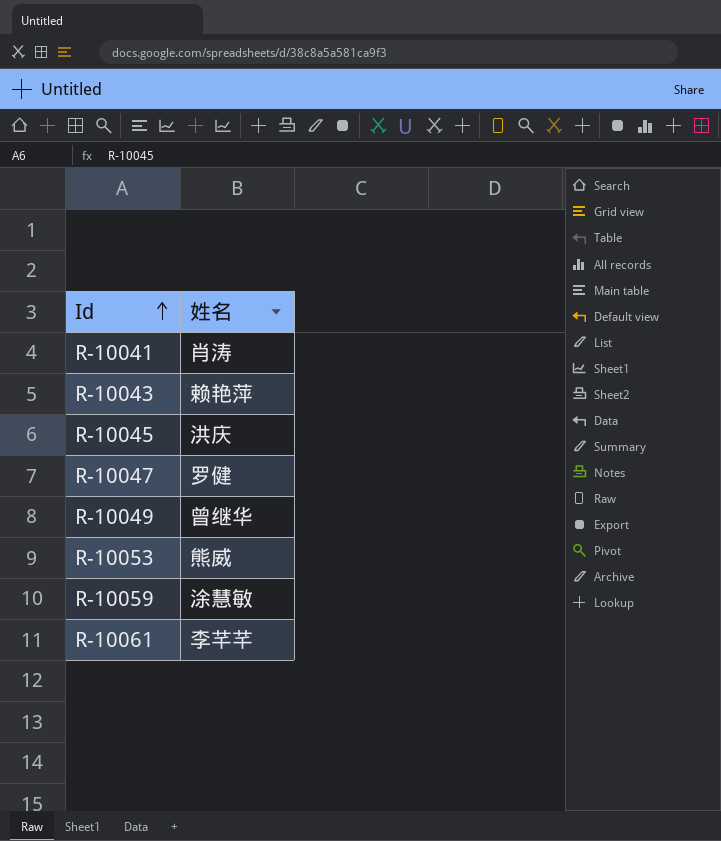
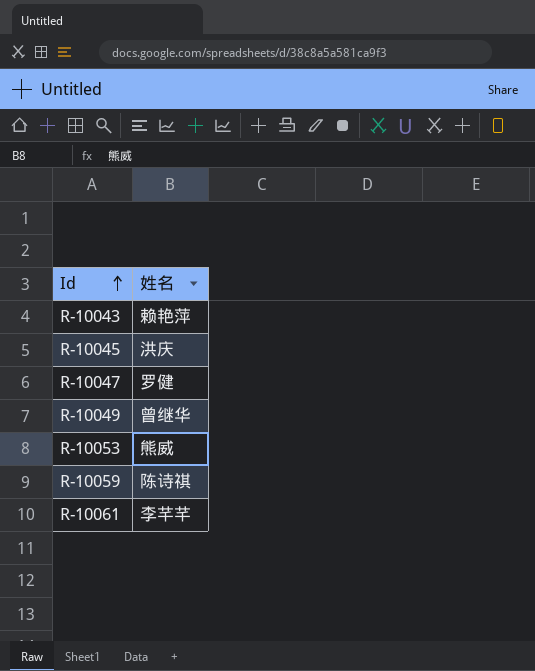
row R-10041: 肖涛 -> none
R-10059 | 姓名: 涂慧敏 -> 陈诗祺

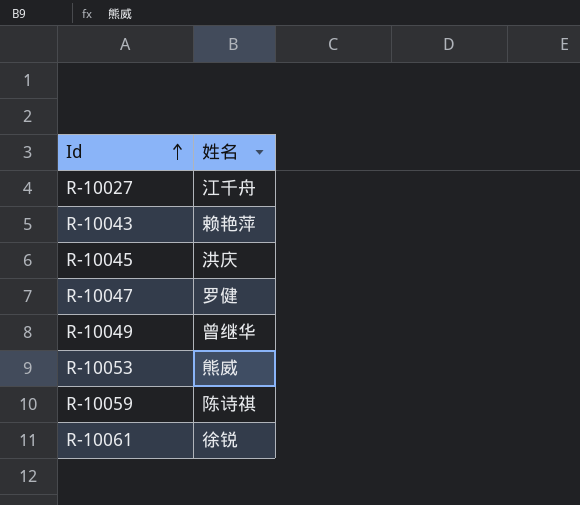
row R-10027: none -> 江千舟
R-10061 | 姓名: 李芊芊 -> 徐锐

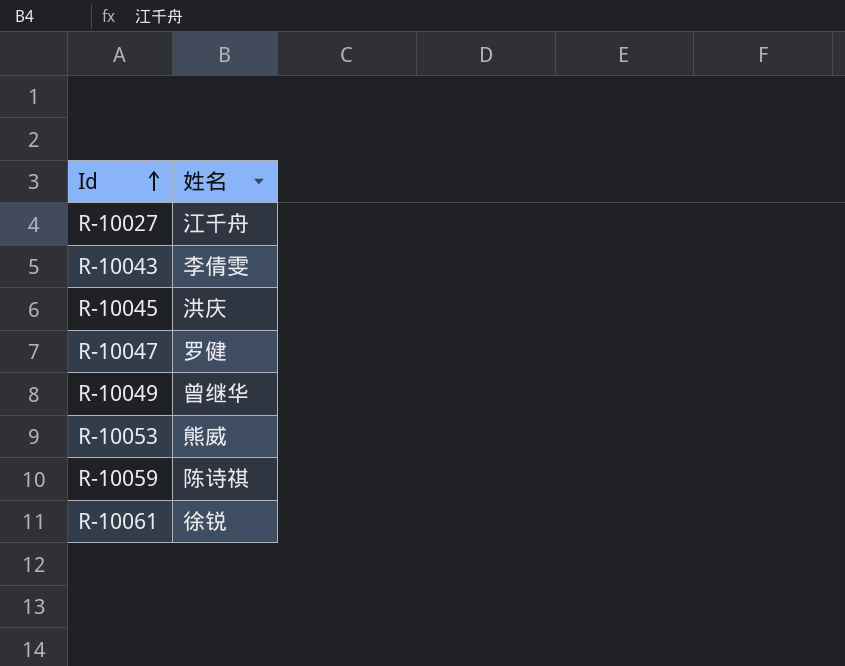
R-10043 | 姓名: 赖艳萍 -> 李倩雯

